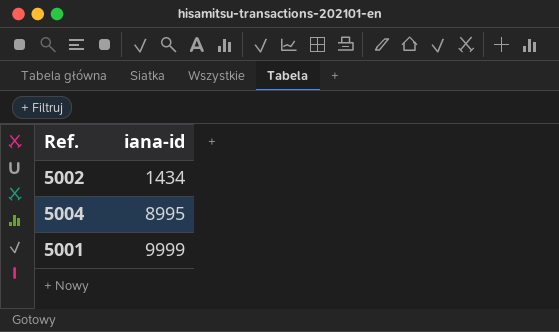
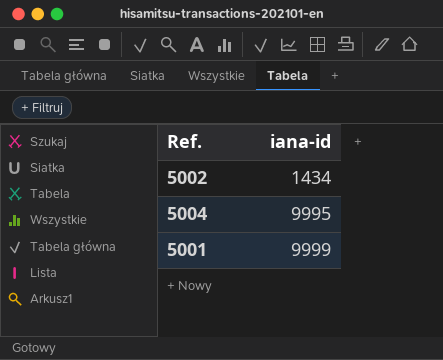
5004 | iana-id: 8995 -> 9995

